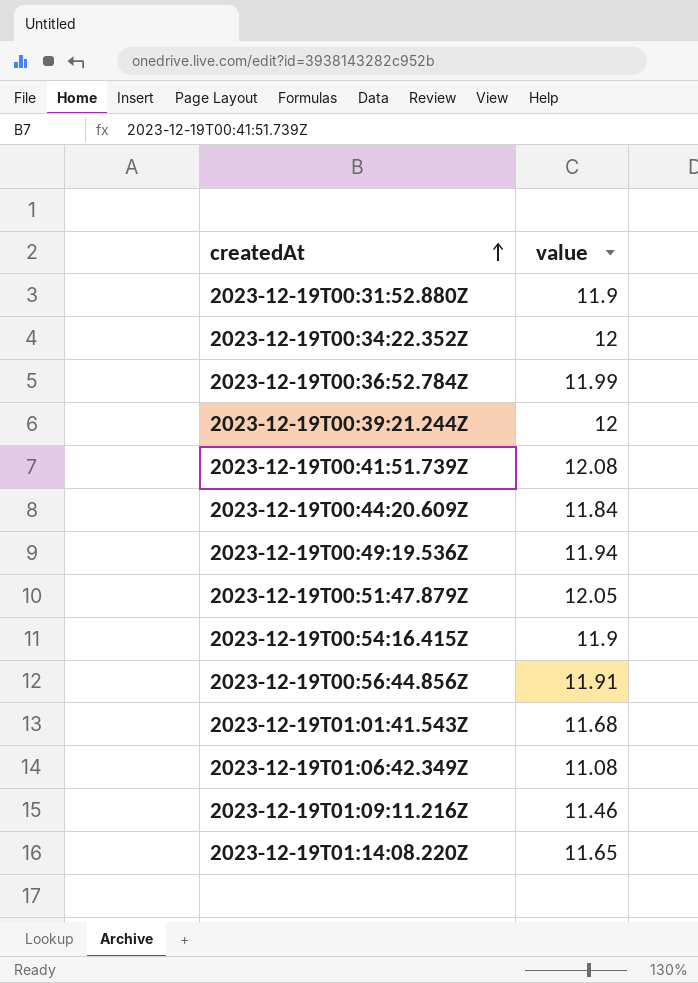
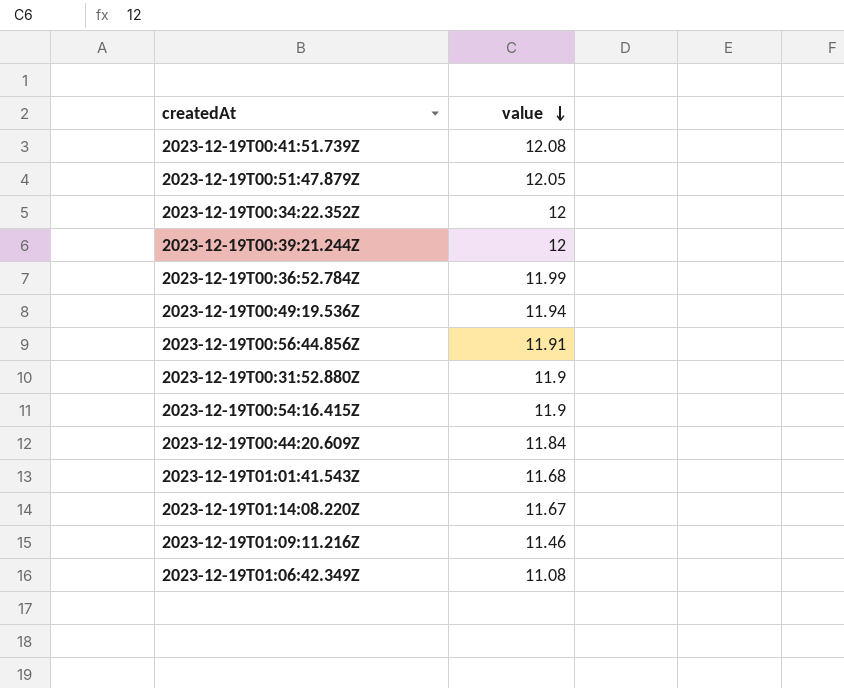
row order: createdAt ascending -> value descending
2023-12-19T01:14:08.220Z | value: 11.65 -> 11.67

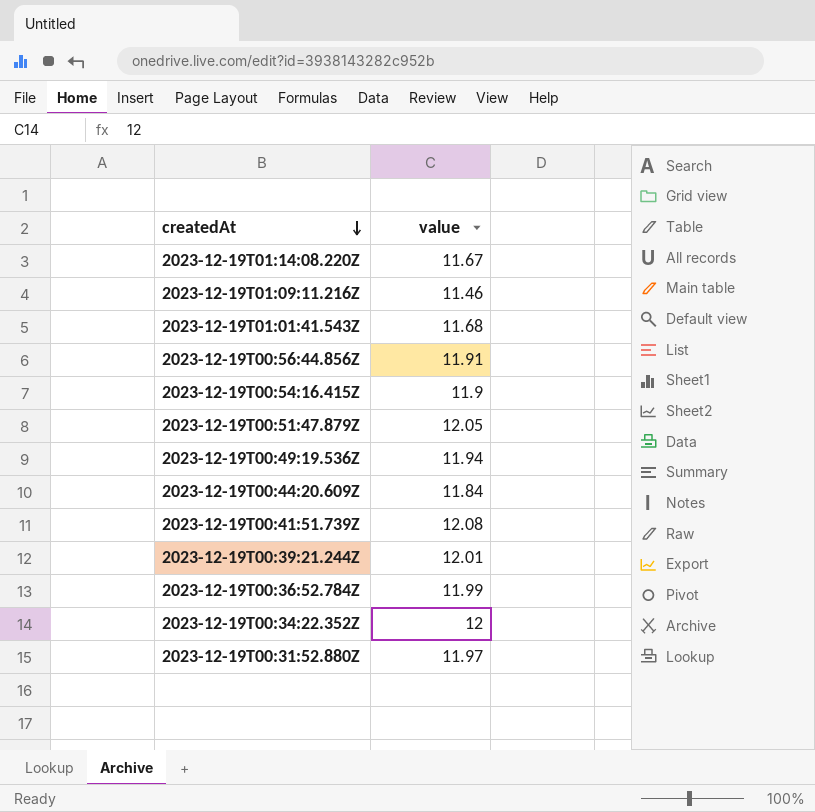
row order: value descending -> createdAt descending
row 2023-12-19T01:06:42.349Z: 11.08 -> none
2023-12-19T00:39:21.244Z | value: 12 -> 12.01
2023-12-19T00:31:52.880Z | value: 11.9 -> 11.97

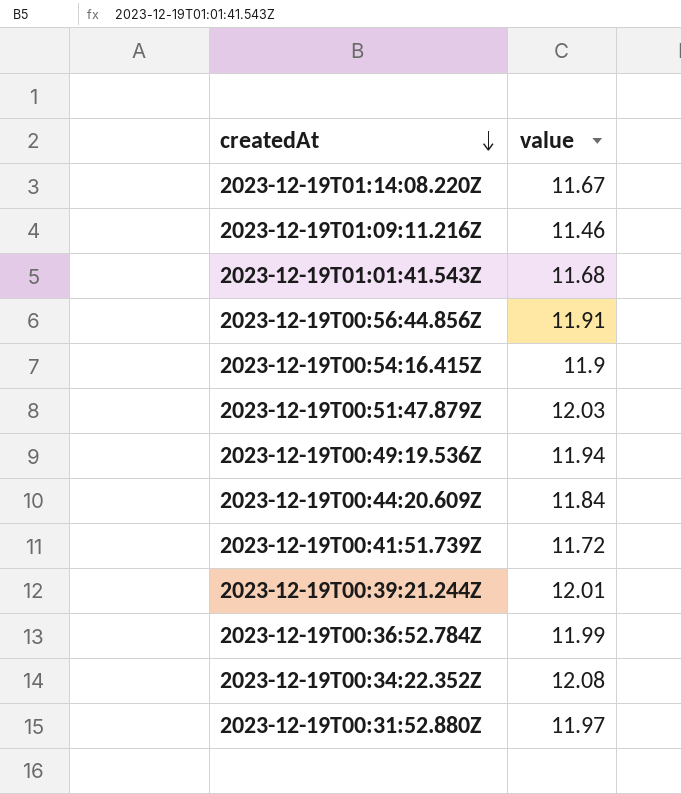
2023-12-19T00:51:47.879Z | value: 12.05 -> 12.03
2023-12-19T00:41:51.739Z | value: 12.08 -> 11.72
2023-12-19T00:34:22.352Z | value: 12 -> 12.08

